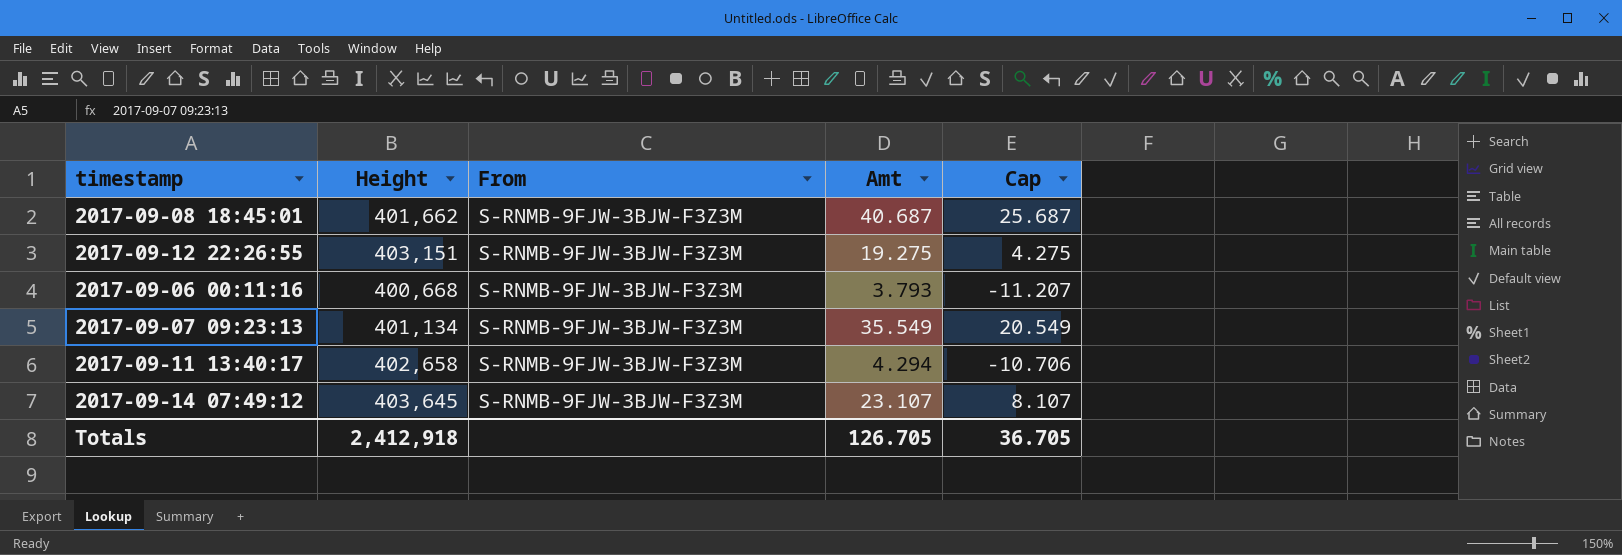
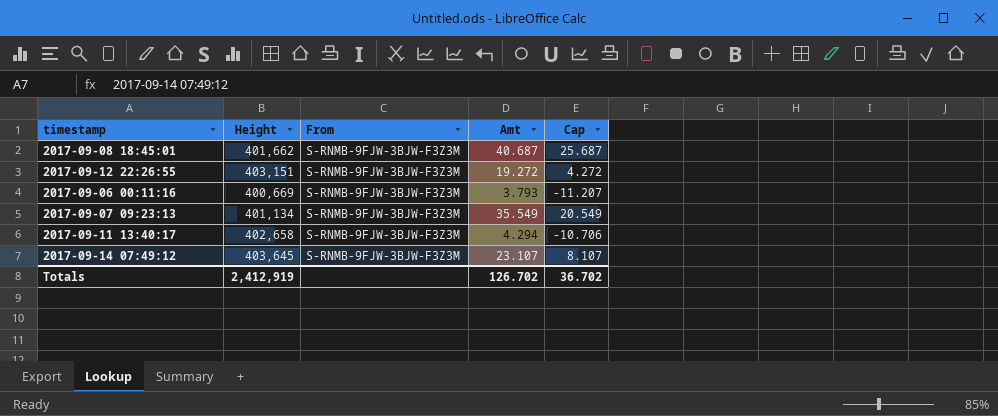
2017-09-12 22:26:55 | Amt: 19.275 -> 19.272
2017-09-12 22:26:55 | Cap: 4.275 -> 4.272
2017-09-06 00:11:16 | Height: 400,668 -> 400,669
Totals | Height: 2,412,918 -> 2,412,919
Totals | Amt: 126.705 -> 126.702
Totals | Cap: 36.705 -> 36.702

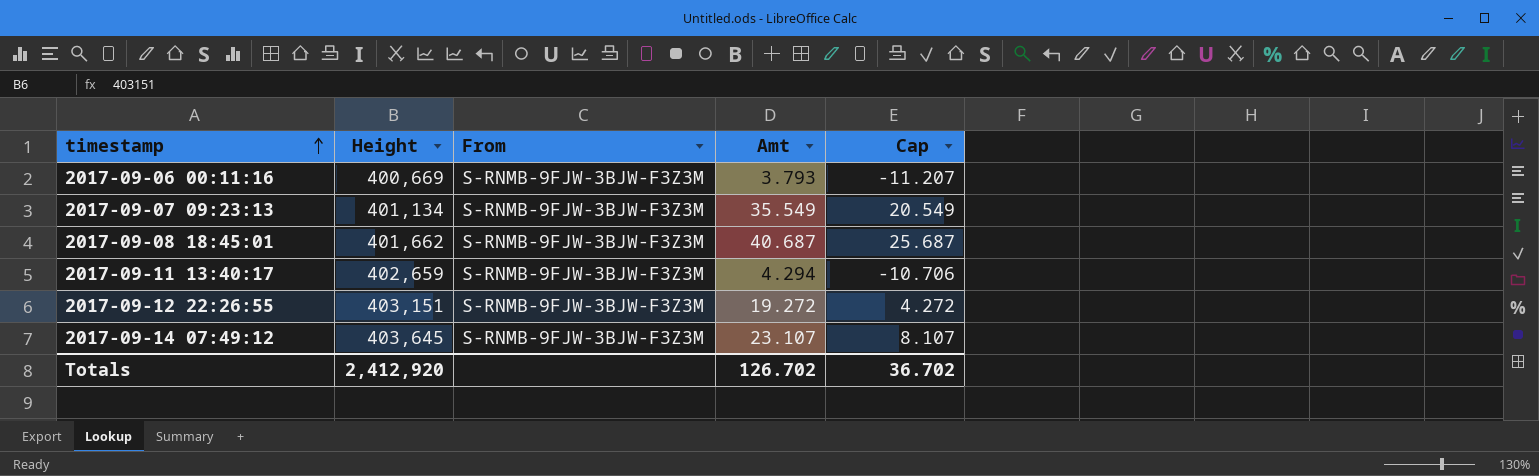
row order: none -> timestamp ascending
2017-09-11 13:40:17 | Height: 402,658 -> 402,659
Totals | Height: 2,412,919 -> 2,412,920

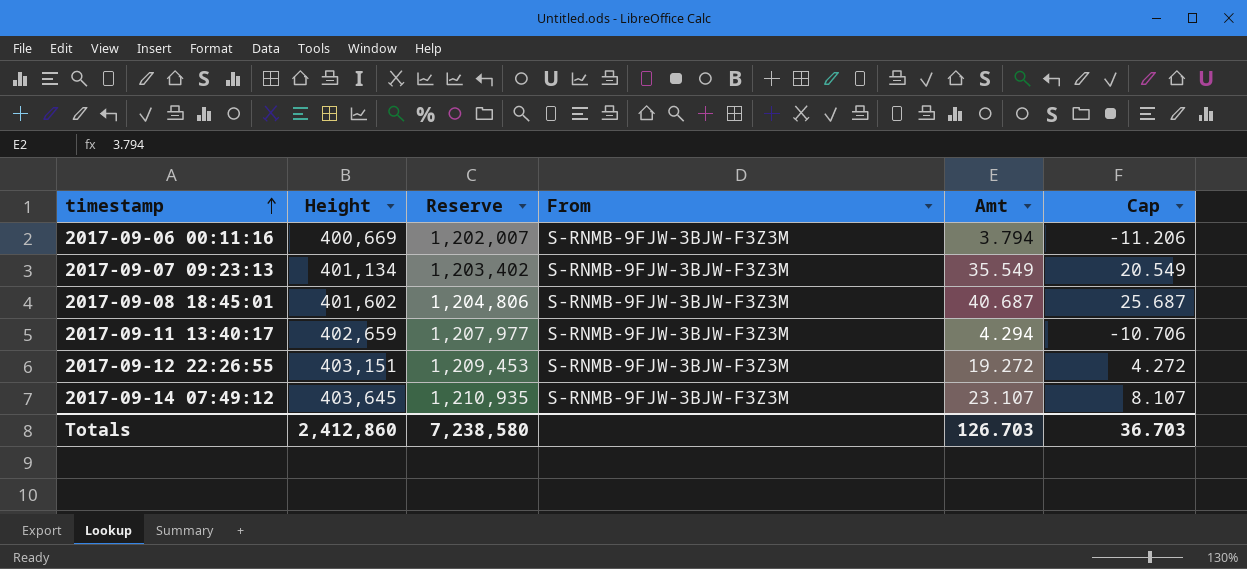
column Reserve | formula: none -> [Height] * 3
2017-09-06 00:11:16 | Amt: 3.793 -> 3.794
2017-09-06 00:11:16 | Cap: -11.207 -> -11.206
2017-09-08 18:45:01 | Height: 401,662 -> 401,602
Totals | Height: 2,412,920 -> 2,412,860
Totals | Amt: 126.702 -> 126.703
Totals | Cap: 36.702 -> 36.703

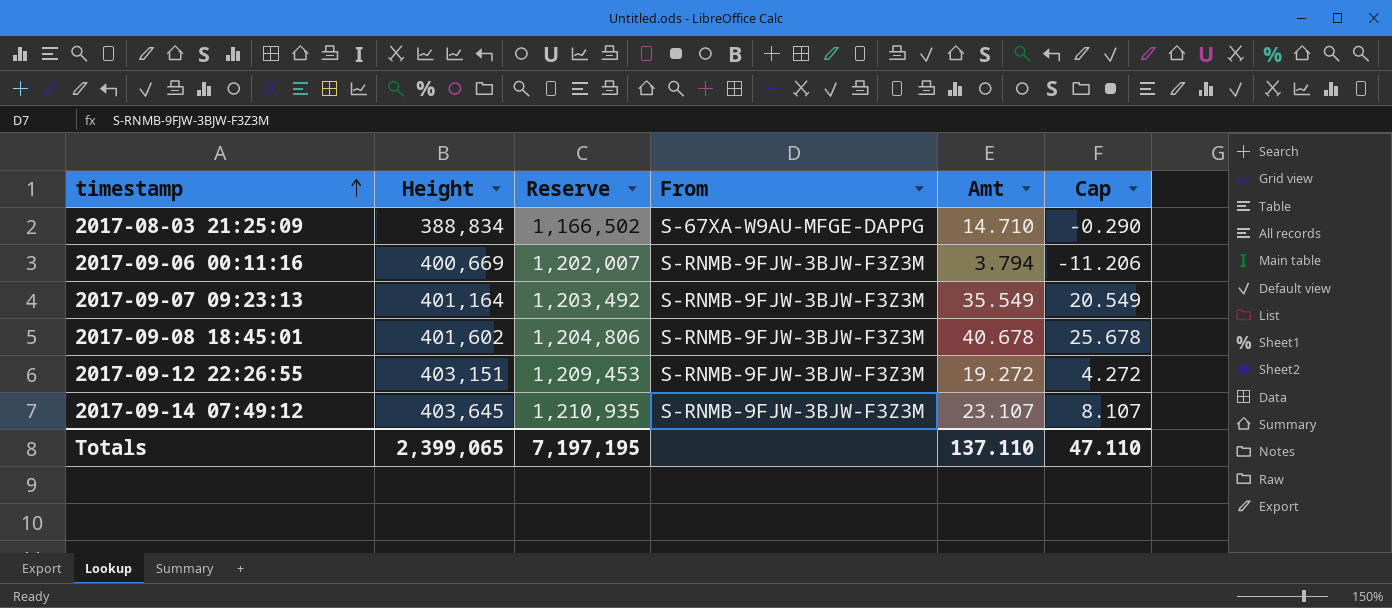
row 2017-09-11 13:40:17: 402,659 | 1,207,977 | S-RNMB-9FJW-3BJW-F3Z3M | 4.294 | -10.706 -> none
row 2017-08-03 21:25:09: none -> 388,834 | 1,166,502 | S-67XA-W9AU-MFGE-DAPPG | 14.710 | -0.290
2017-09-07 09:23:13 | Height: 401,134 -> 401,164
2017-09-07 09:23:13 | Reserve: 1,203,402 -> 1,203,492
2017-09-08 18:45:01 | Amt: 40.687 -> 40.678
2017-09-08 18:45:01 | Cap: 25.687 -> 25.678
Totals | Height: 2,412,860 -> 2,399,065
Totals | Reserve: 7,238,580 -> 7,197,195
Totals | Amt: 126.703 -> 137.110
Totals | Cap: 36.703 -> 47.110

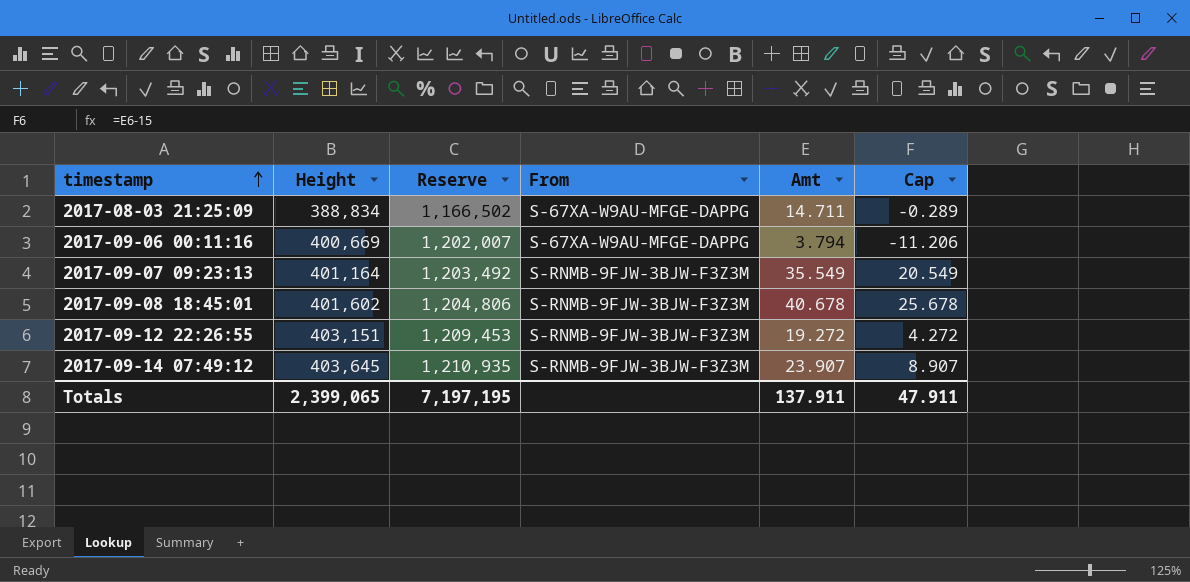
2017-08-03 21:25:09 | Amt: 14.710 -> 14.711
2017-08-03 21:25:09 | Cap: -0.290 -> -0.289
2017-09-06 00:11:16 | From: S-RNMB-9FJW-3BJW-F3Z3M -> S-67XA-W9AU-MFGE-DAPPG
2017-09-14 07:49:12 | Amt: 23.107 -> 23.907
2017-09-14 07:49:12 | Cap: 8.107 -> 8.907
Totals | Amt: 137.110 -> 137.911
Totals | Cap: 47.110 -> 47.911

